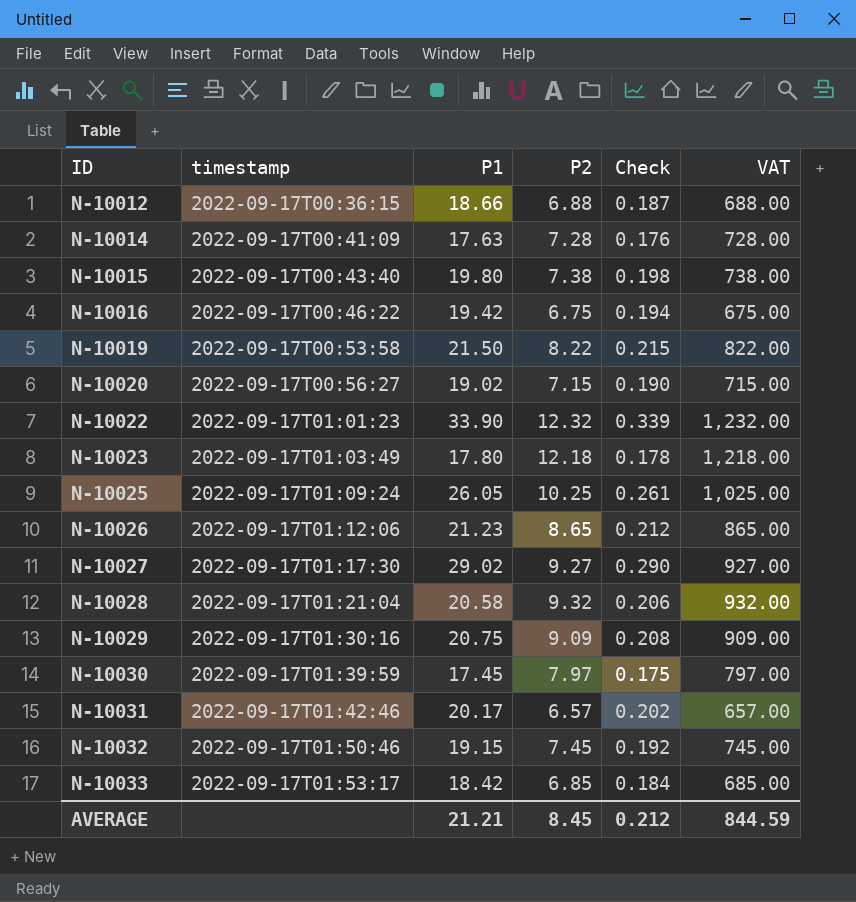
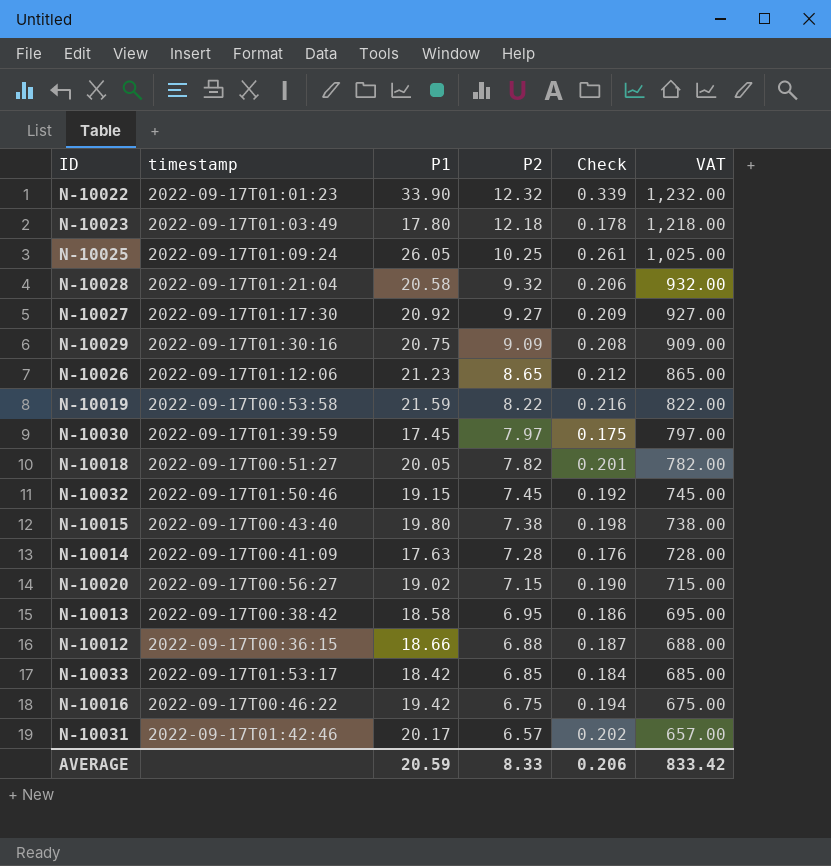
row order: ID ascending -> P2 descending
N-10027 | P1: 29.02 -> 20.92
N-10027 | Check: 0.290 -> 0.209
N-10019 | P1: 21.50 -> 21.59
N-10019 | Check: 0.215 -> 0.216
row N-10018: none -> 2022-09-17T00:51:27 | 20.05 | 7.82 | 0.201 | 782.00
row N-10013: none -> 2022-09-17T00:38:42 | 18.58 | 6.95 | 0.186 | 695.00
AVERAGE | P1: 21.21 -> 20.59
AVERAGE | P2: 8.45 -> 8.33
AVERAGE | Check: 0.212 -> 0.206
AVERAGE | VAT: 844.59 -> 833.42

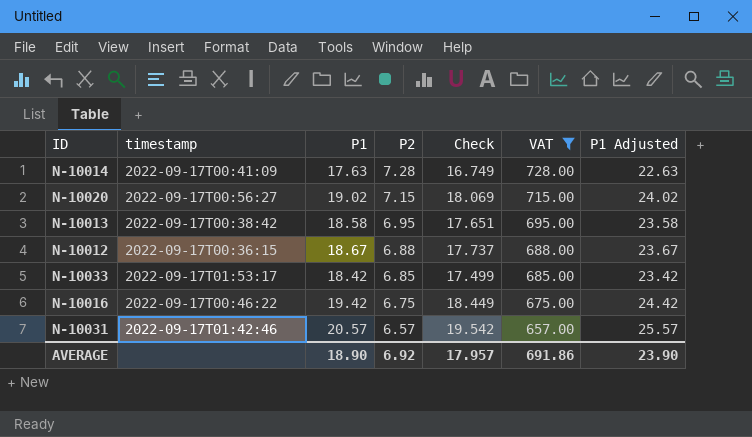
filter: none -> VAT <= 728.00
column Check | formula: [P1] * 0.01 -> [P1] * 0.95
column P1 Adjusted | formula: none -> [P1] + 5
N-10012 | P1: 18.66 -> 18.67
N-10031 | P1: 20.17 -> 20.57
AVERAGE | P1: 20.59 -> 18.90
AVERAGE | P2: 8.33 -> 6.92
AVERAGE | Check: 0.206 -> 17.957
AVERAGE | VAT: 833.42 -> 691.86

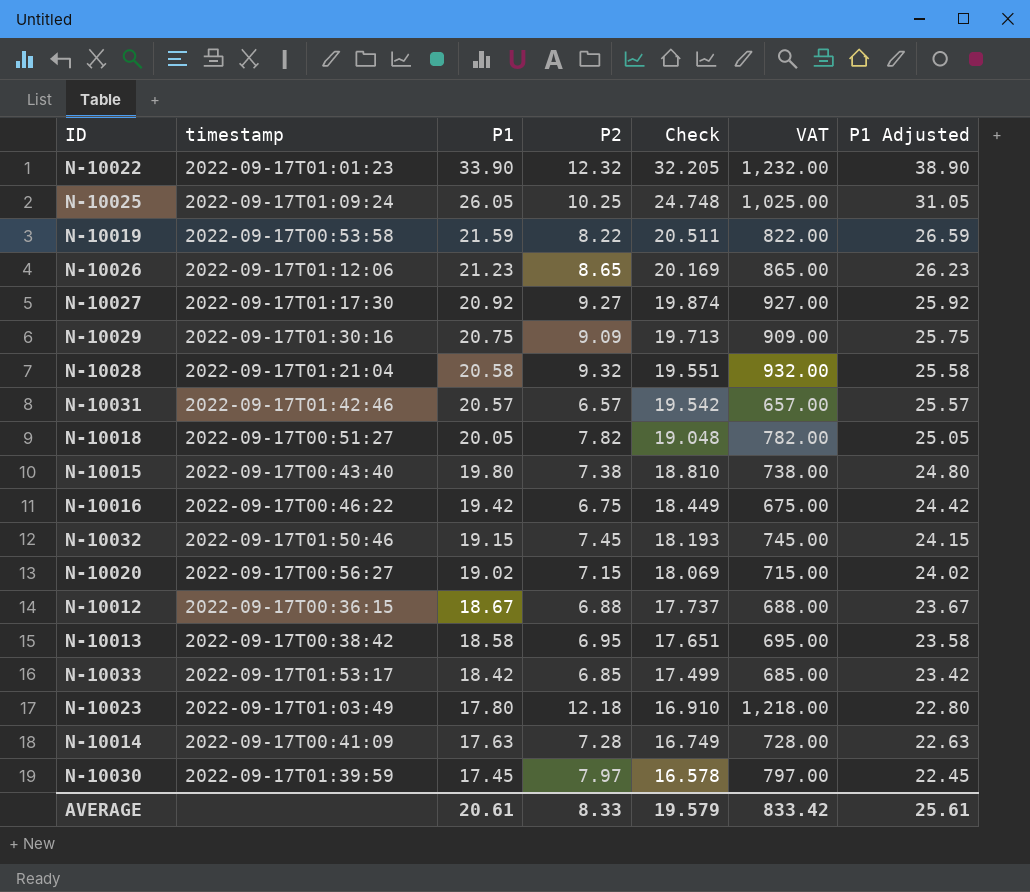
filter: VAT <= 728.00 -> none
row order: P2 descending -> P1 descending
AVERAGE | P1: 18.90 -> 20.61
AVERAGE | P2: 6.92 -> 8.33
AVERAGE | Check: 17.957 -> 19.579
AVERAGE | VAT: 691.86 -> 833.42
AVERAGE | P1 Adjusted: 23.90 -> 25.61

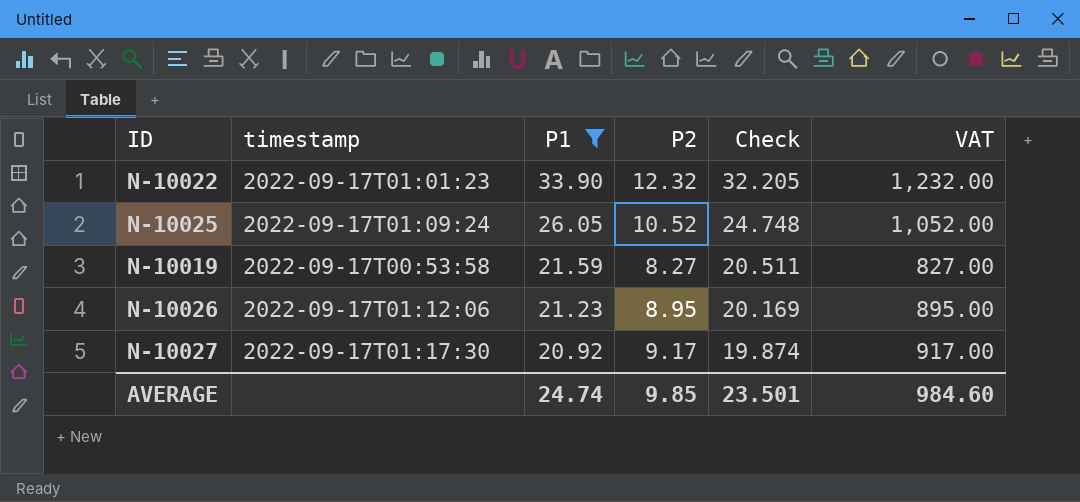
filter: none -> P1 >= 20.92
column P1 Adjusted | formula: [P1] + 5 -> none
N-10025 | P2: 10.25 -> 10.52
N-10025 | VAT: 1,025.00 -> 1,052.00
N-10019 | P2: 8.22 -> 8.27
N-10019 | VAT: 822.00 -> 827.00
N-10026 | P2: 8.65 -> 8.95
N-10026 | VAT: 865.00 -> 895.00
N-10027 | P2: 9.27 -> 9.17
N-10027 | VAT: 927.00 -> 917.00
AVERAGE | P1: 20.61 -> 24.74
AVERAGE | P2: 8.33 -> 9.85
AVERAGE | Check: 19.579 -> 23.501
AVERAGE | VAT: 833.42 -> 984.60

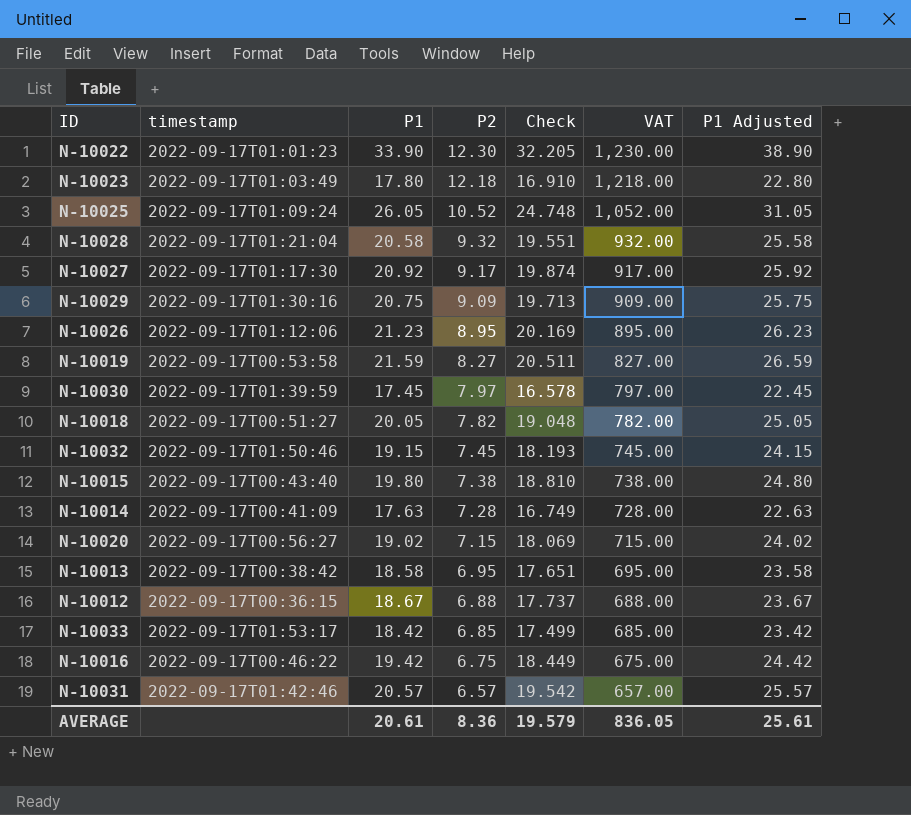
filter: P1 >= 20.92 -> none
row order: P1 descending -> P2 descending
column P1 Adjusted | formula: none -> [P1] + 5
N-10022 | P2: 12.32 -> 12.30
N-10022 | VAT: 1,232.00 -> 1,230.00
AVERAGE | P1: 24.74 -> 20.61
AVERAGE | P2: 9.85 -> 8.36
AVERAGE | Check: 23.501 -> 19.579
AVERAGE | VAT: 984.60 -> 836.05

